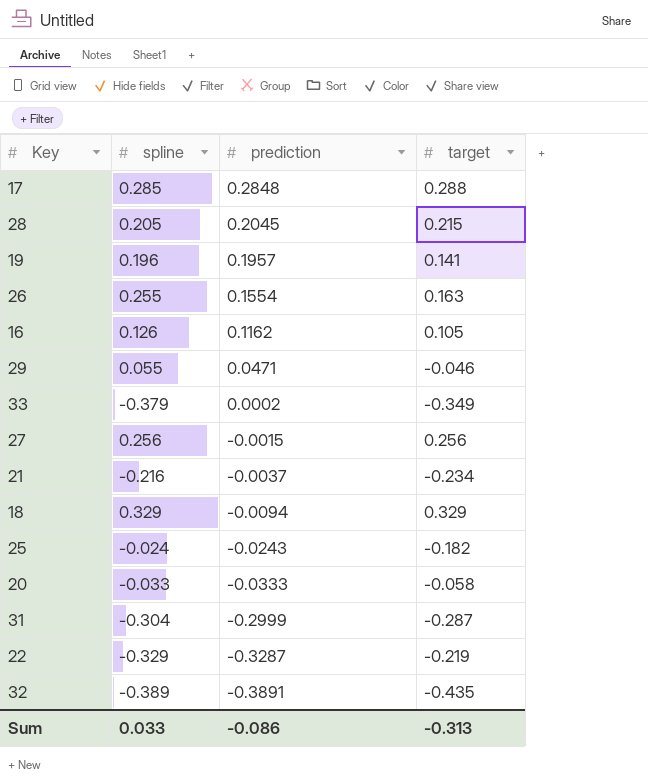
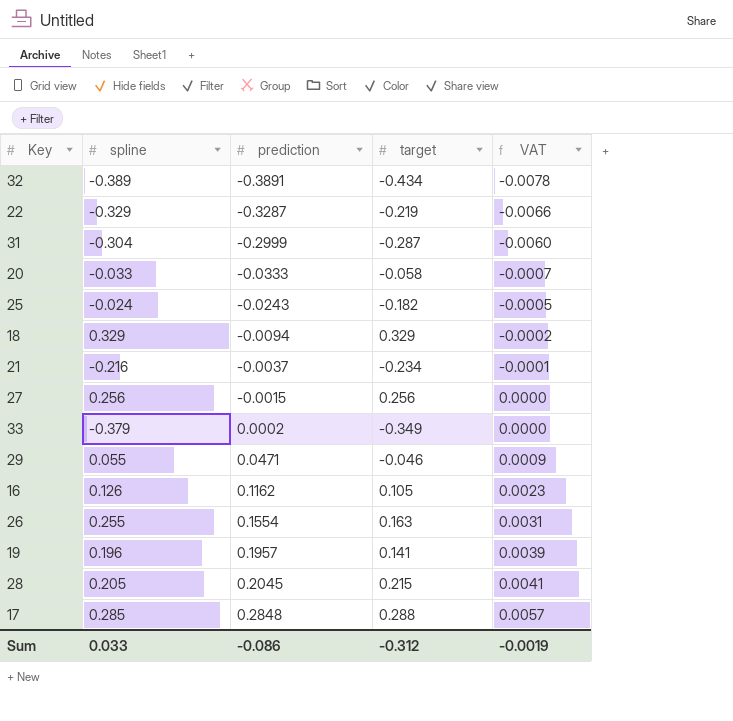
row order: prediction descending -> prediction ascending
column VAT | formula: none -> [prediction] * 0.02
32 | target: -0.435 -> -0.434
Sum | target: -0.313 -> -0.312

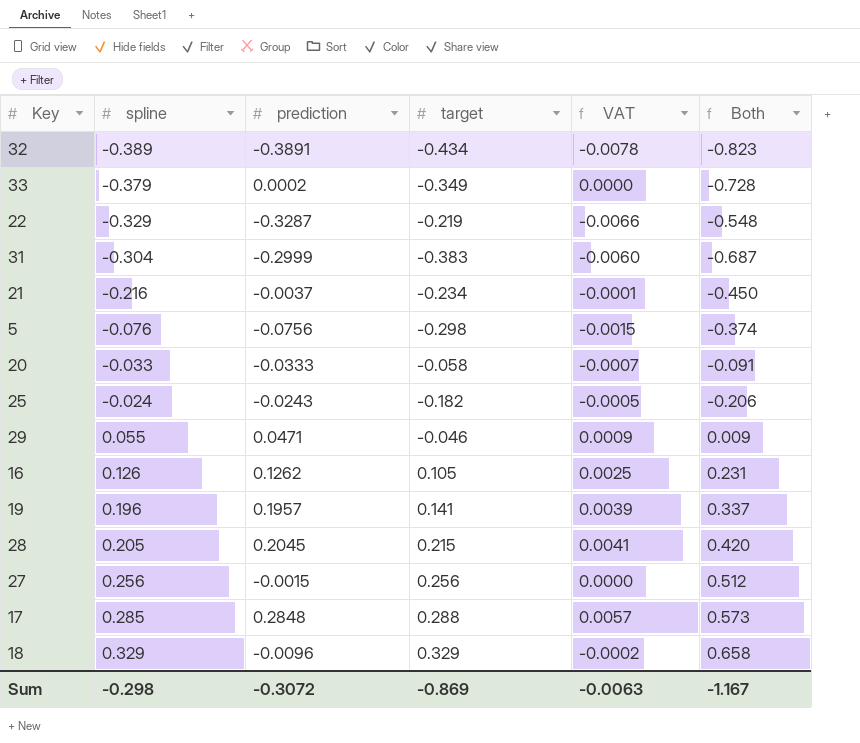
row order: prediction ascending -> spline ascending
column Both | formula: none -> [spline] + [target]
row 26: 0.255 | 0.1554 | 0.163 | 0.0031 -> none
31 | target: -0.287 -> -0.383
row 5: none -> -0.076 | -0.0756 | -0.298 | -0.0015 | -0.374
16 | prediction: 0.1162 -> 0.1262
16 | VAT: 0.0023 -> 0.0025
18 | prediction: -0.0094 -> -0.0096
Sum | spline: 0.033 -> -0.298
Sum | prediction: -0.086 -> -0.3072
Sum | target: -0.312 -> -0.869
Sum | VAT: -0.0019 -> -0.0063

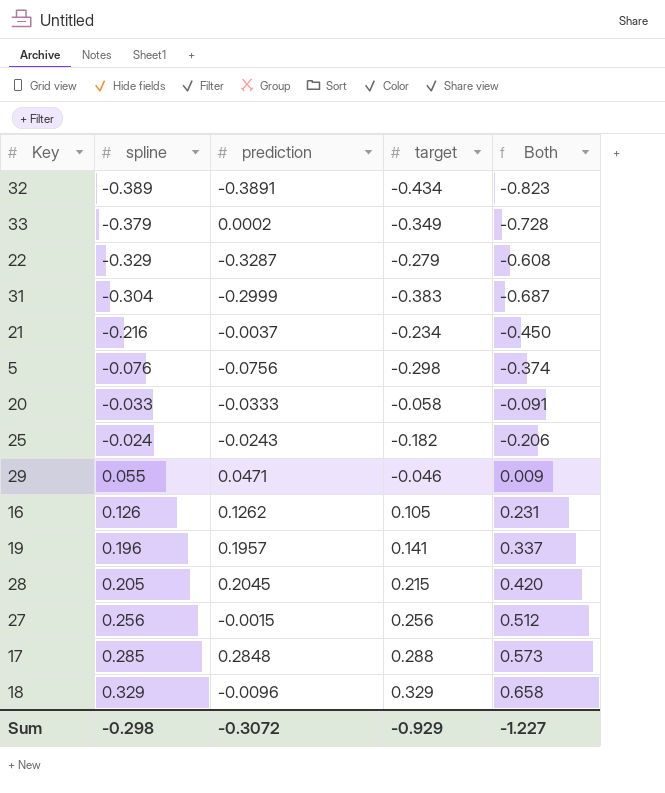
column VAT | formula: [prediction] * 0.02 -> none
22 | target: -0.219 -> -0.279
22 | Both: -0.548 -> -0.608
Sum | target: -0.869 -> -0.929
Sum | Both: -1.167 -> -1.227

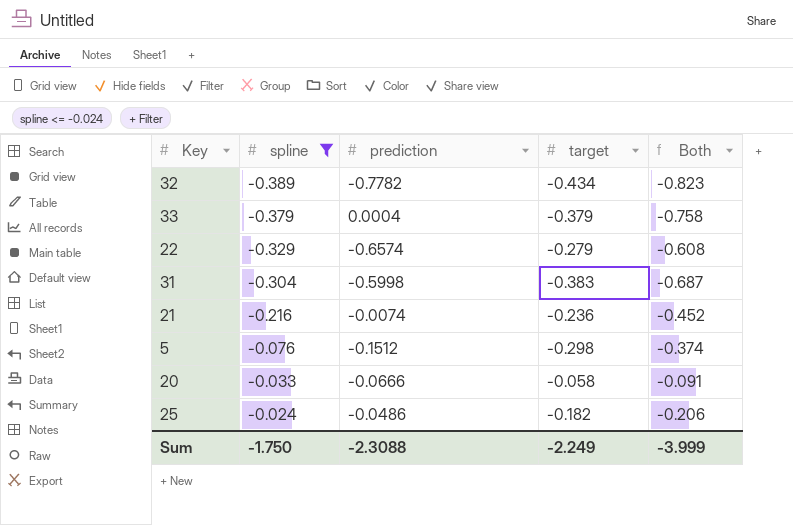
filter: none -> spline <= -0.024
32 | prediction: -0.3891 -> -0.7782
33 | prediction: 0.0002 -> 0.0004
33 | target: -0.349 -> -0.379
33 | Both: -0.728 -> -0.758
22 | prediction: -0.3287 -> -0.6574
31 | prediction: -0.2999 -> -0.5998
21 | prediction: -0.0037 -> -0.0074
21 | target: -0.234 -> -0.236
21 | Both: -0.450 -> -0.452
5 | prediction: -0.0756 -> -0.1512
20 | prediction: -0.0333 -> -0.0666
25 | prediction: -0.0243 -> -0.0486
Sum | spline: -0.298 -> -1.750
Sum | prediction: -0.3072 -> -2.3088
Sum | target: -0.929 -> -2.249
Sum | Both: -1.227 -> -3.999

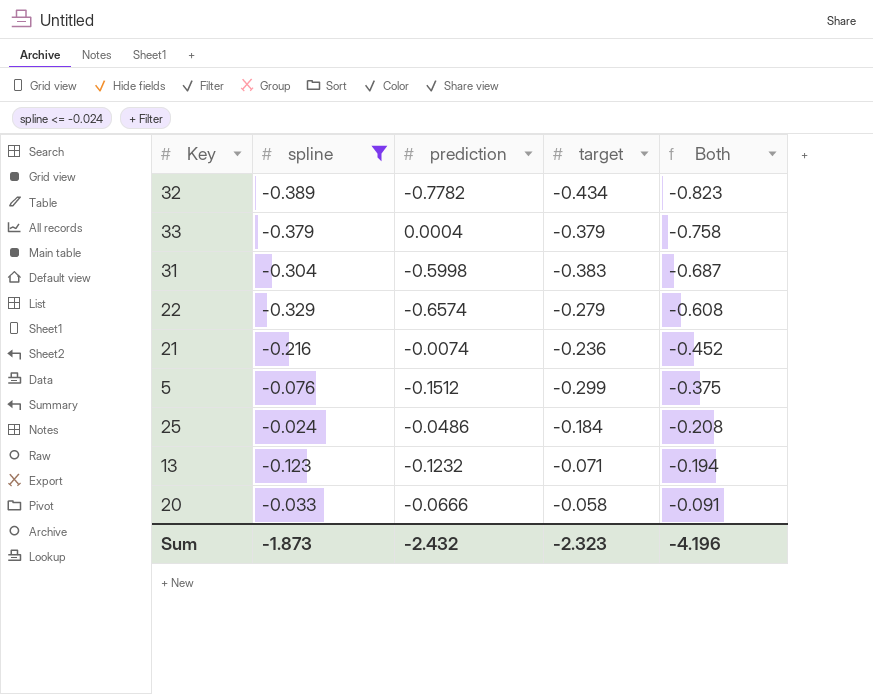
row order: spline ascending -> Both ascending
5 | target: -0.298 -> -0.299
5 | Both: -0.374 -> -0.375
25 | target: -0.182 -> -0.184
25 | Both: -0.206 -> -0.208
row 13: none -> -0.123 | -0.1232 | -0.071 | -0.194
Sum | spline: -1.750 -> -1.873
Sum | prediction: -2.3088 -> -2.432
Sum | target: -2.249 -> -2.323
Sum | Both: -3.999 -> -4.196

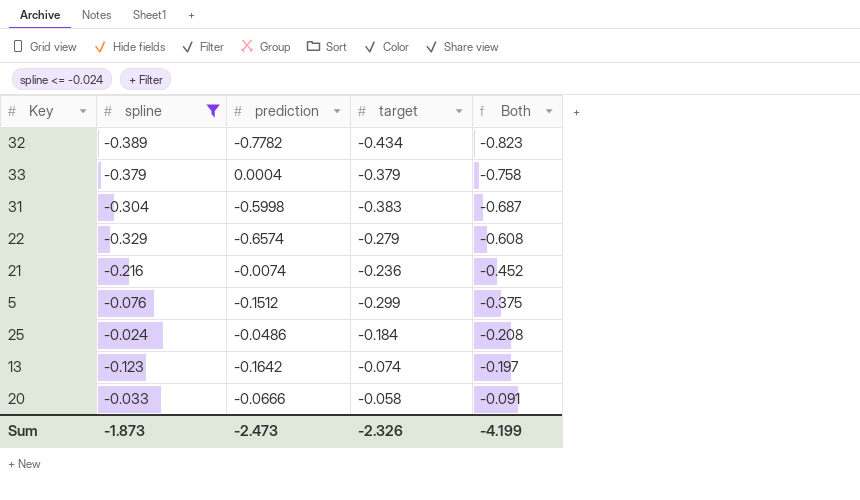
13 | prediction: -0.1232 -> -0.1642
13 | target: -0.071 -> -0.074
13 | Both: -0.194 -> -0.197
Sum | prediction: -2.432 -> -2.473
Sum | target: -2.323 -> -2.326
Sum | Both: -4.196 -> -4.199

